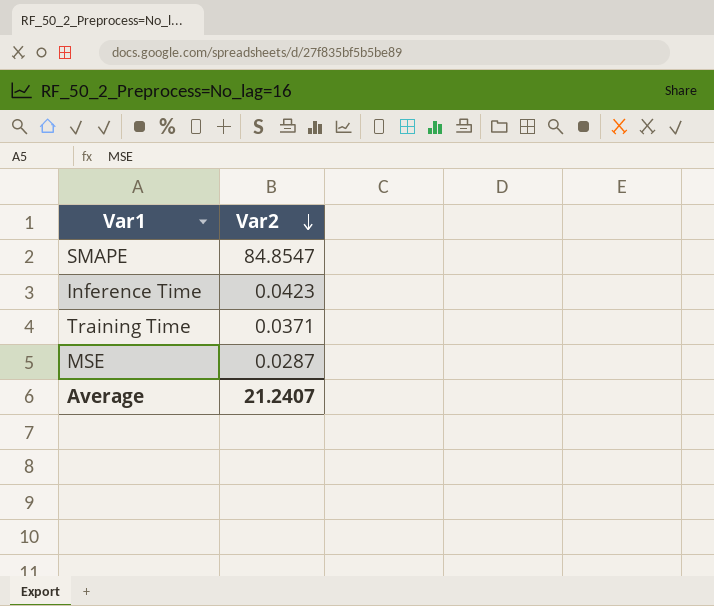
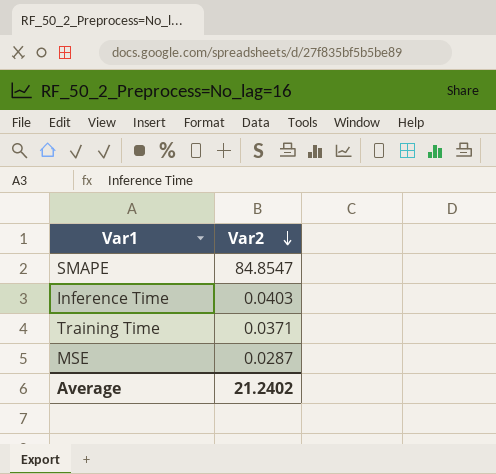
Inference Time | Var2: 0.0423 -> 0.0403
Average | Var2: 21.2407 -> 21.2402

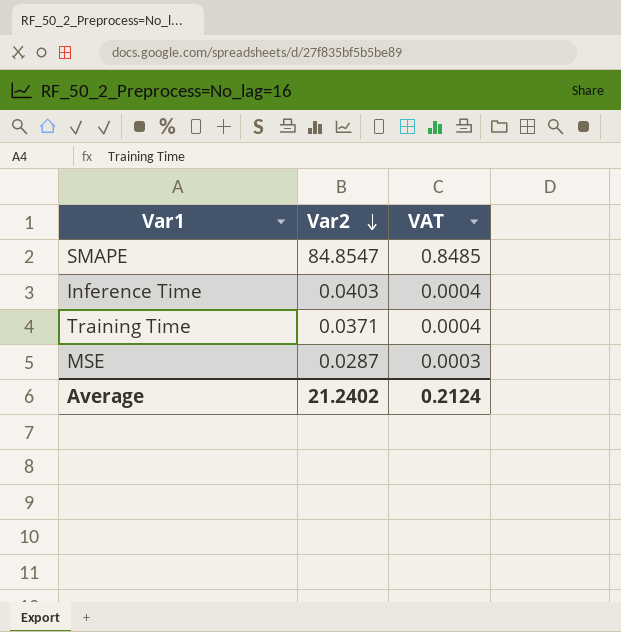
column VAT | formula: none -> [Var2] * 0.01

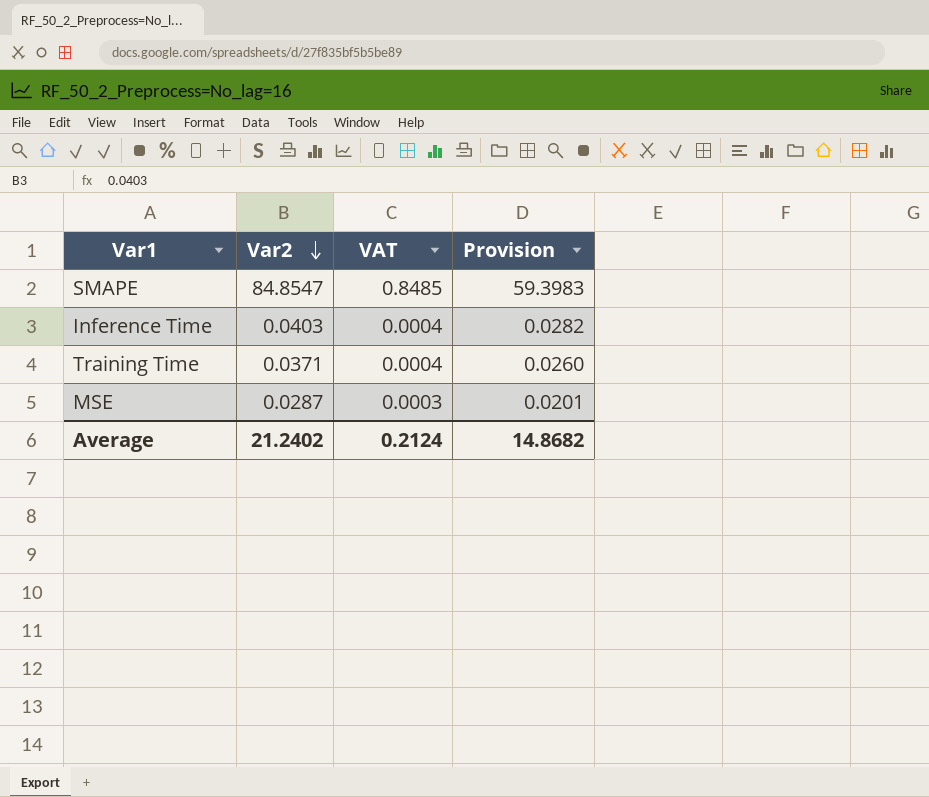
column Provision | formula: none -> [Var2] * 0.7

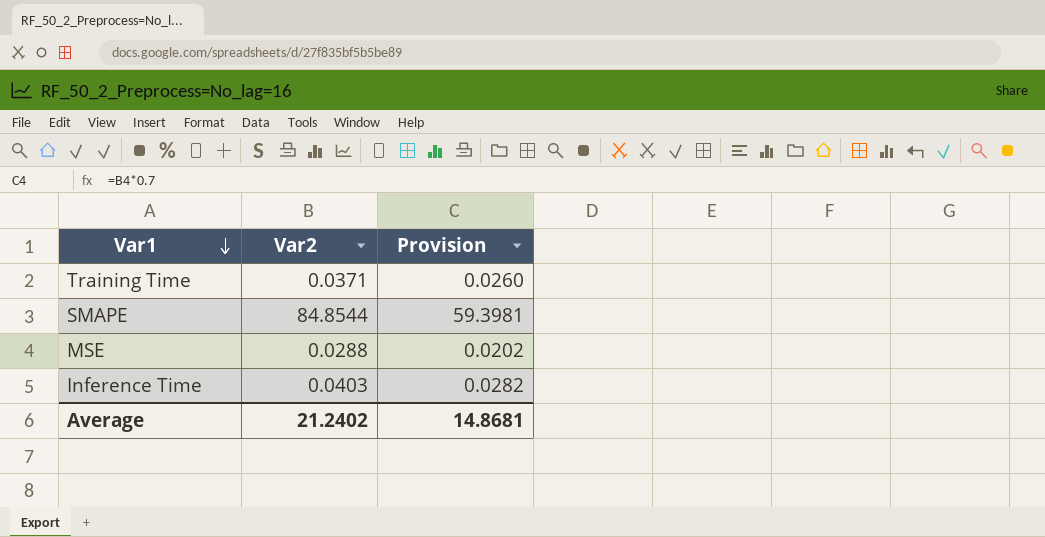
row order: Var2 descending -> Var1 descending
column VAT | formula: [Var2] * 0.01 -> none
SMAPE | Var2: 84.8547 -> 84.8544
SMAPE | Provision: 59.3983 -> 59.3981
MSE | Var2: 0.0287 -> 0.0288
MSE | Provision: 0.0201 -> 0.0202
Average | Provision: 14.8682 -> 14.8681

